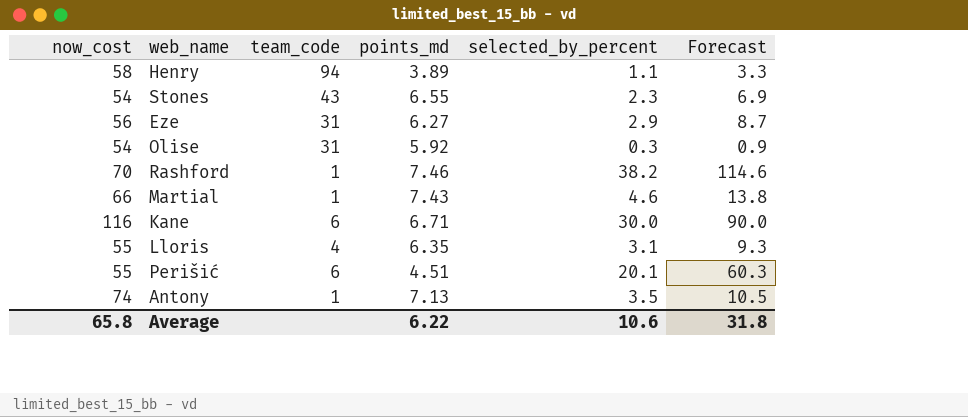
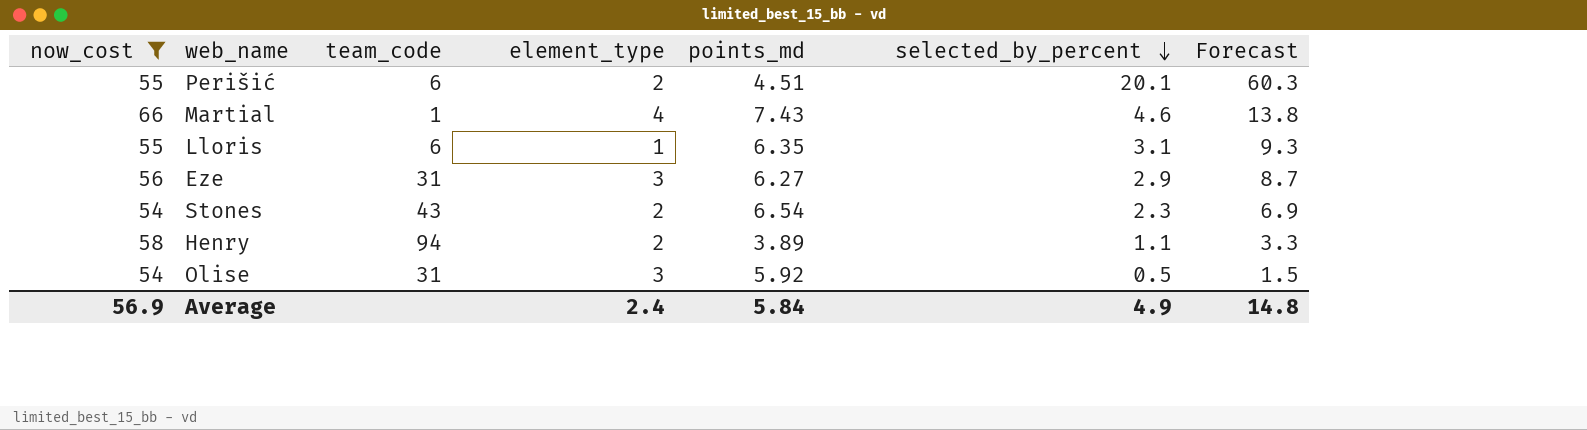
filter: none -> now_cost <= 66
row order: none -> selected_by_percent descending
column element_type | position: none -> 4
Lloris | team_code: 4 -> 6
Stones | points_md: 6.55 -> 6.54
Olise | selected_by_percent: 0.3 -> 0.5
Olise | Forecast: 0.9 -> 1.5
Average | now_cost: 65.8 -> 56.9
Average | points_md: 6.22 -> 5.84
Average | selected_by_percent: 10.6 -> 4.9
Average | Forecast: 31.8 -> 14.8

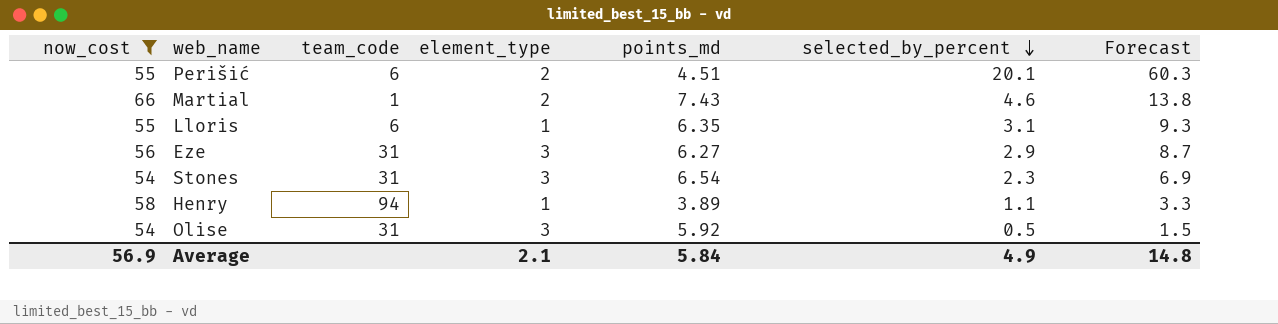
Martial | element_type: 4 -> 2
Stones | team_code: 43 -> 31
Stones | element_type: 2 -> 3
Henry | element_type: 2 -> 1
Average | element_type: 2.4 -> 2.1

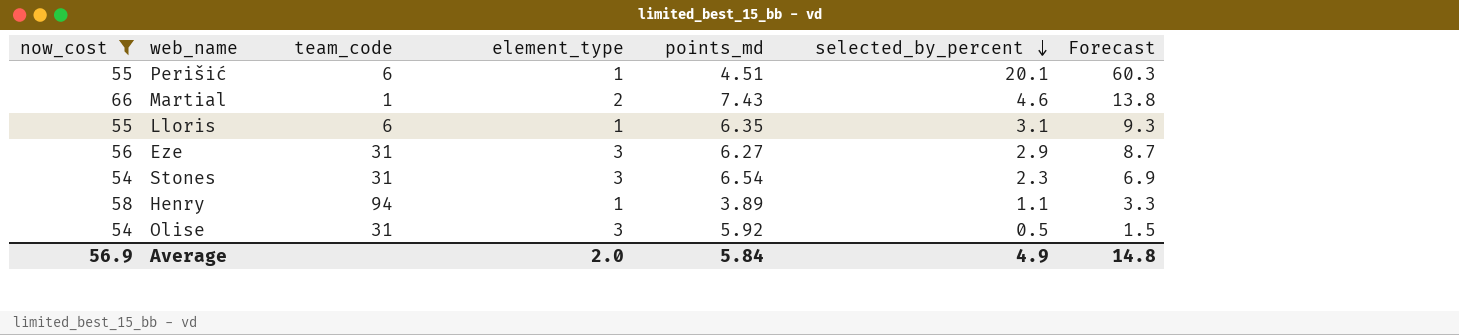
Perišić | element_type: 2 -> 1
Average | element_type: 2.1 -> 2.0

